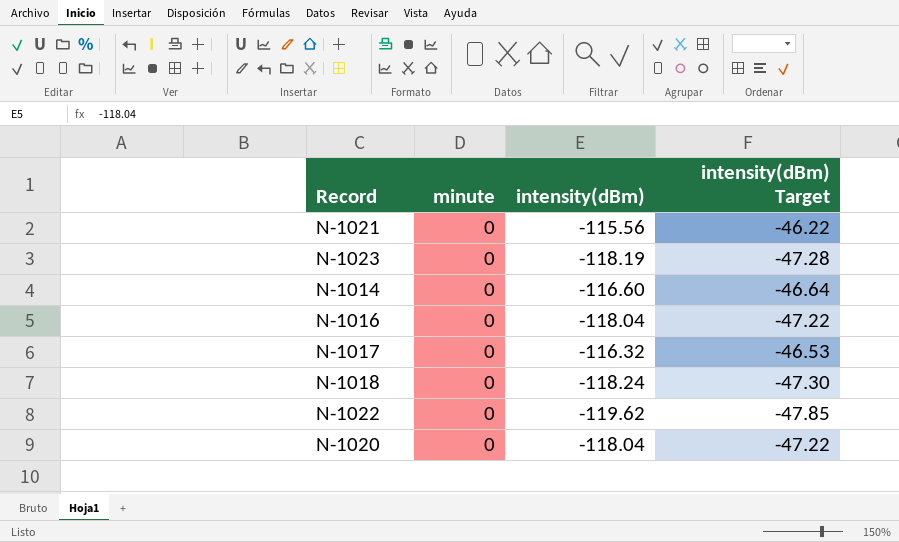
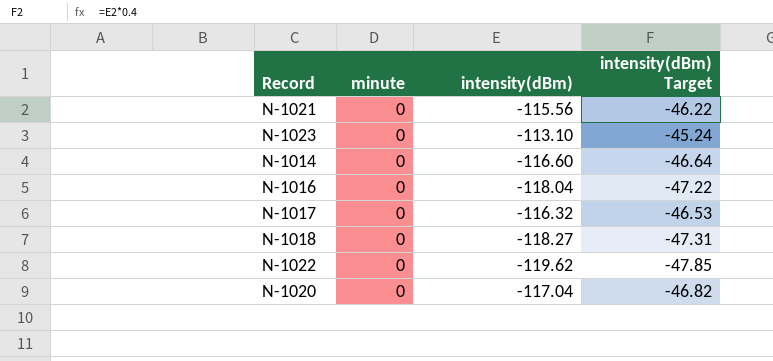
N-1023 | intensity(dBm): -118.19 -> -113.10
N-1023 | intensity(dBm) Target: -47.28 -> -45.24
N-1018 | intensity(dBm): -118.24 -> -118.27
N-1018 | intensity(dBm) Target: -47.30 -> -47.31
N-1020 | intensity(dBm): -118.04 -> -117.04
N-1020 | intensity(dBm) Target: -47.22 -> -46.82

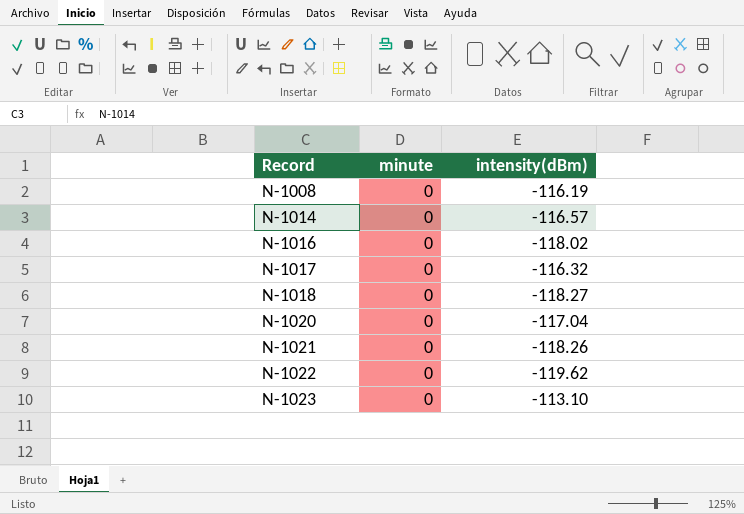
row order: none -> Record ascending
column intensity(dBm) Target | formula: [intensity(dBm)] * 0.4 -> none
row N-1008: none -> 0 | -116.19
N-1014 | intensity(dBm): -116.60 -> -116.57
N-1016 | intensity(dBm): -118.04 -> -118.02
N-1021 | intensity(dBm): -115.56 -> -118.26

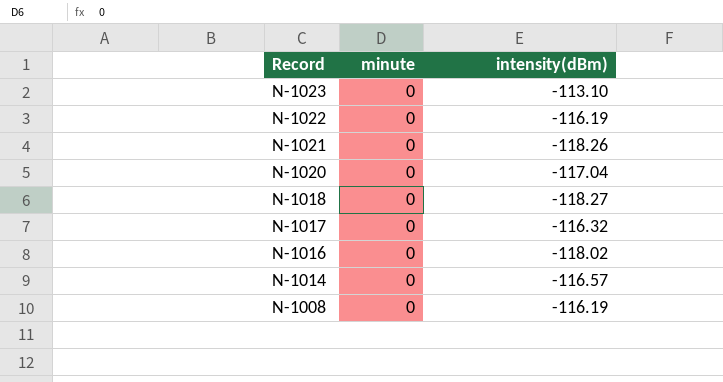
row order: Record ascending -> Record descending
N-1022 | intensity(dBm): -119.62 -> -116.19

